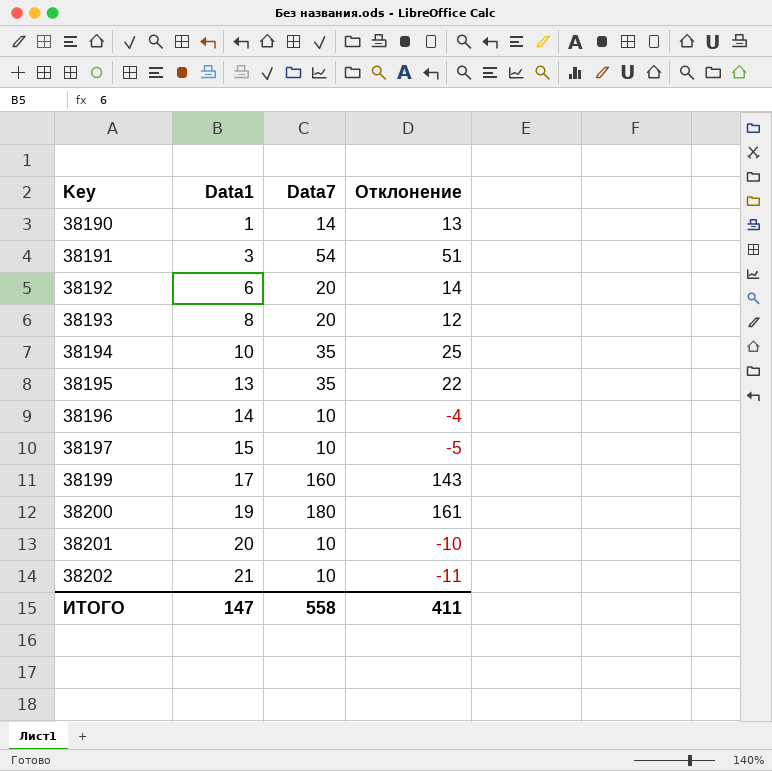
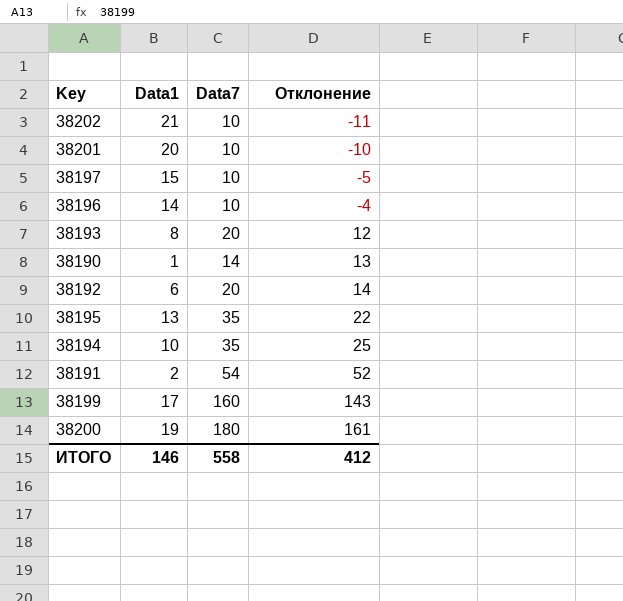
row order: Key ascending -> Отклонение ascending
38191 | Data1: 3 -> 2
38191 | Отклонение: 51 -> 52
ИТОГО | Data1: 147 -> 146
ИТОГО | Отклонение: 411 -> 412

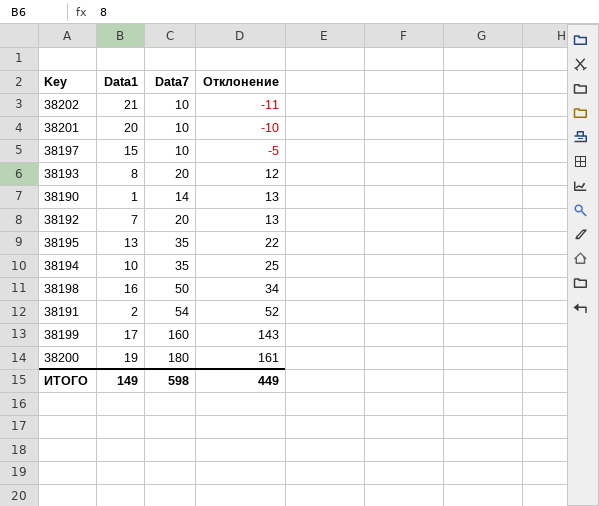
row 38196: 14 | 10 | -4 -> none
38192 | Data1: 6 -> 7
38192 | Отклонение: 14 -> 13
row 38198: none -> 16 | 50 | 34
ИТОГО | Data1: 146 -> 149
ИТОГО | Data7: 558 -> 598
ИТОГО | Отклонение: 412 -> 449

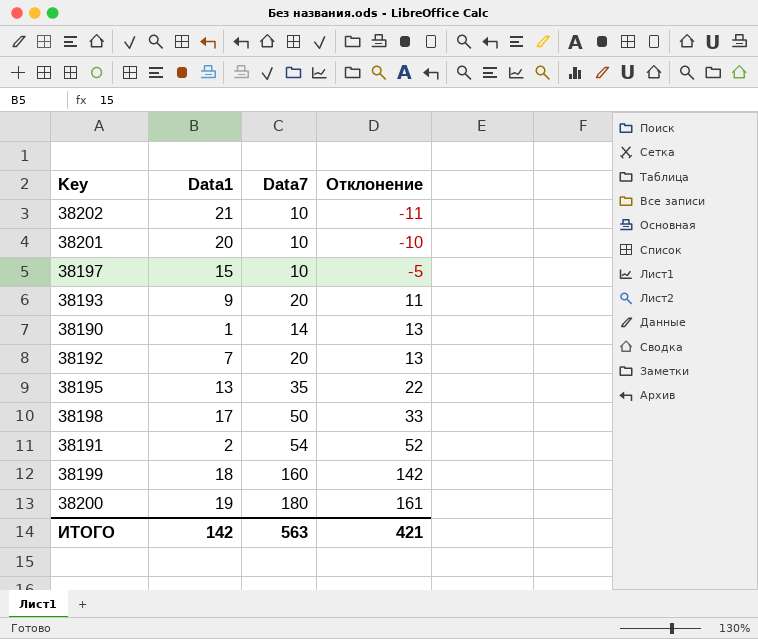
row 38194: 10 | 35 | 25 -> none
38193 | Data1: 8 -> 9
38193 | Отклонение: 12 -> 11
38198 | Data1: 16 -> 17
38198 | Отклонение: 34 -> 33
38199 | Data1: 17 -> 18
38199 | Отклонение: 143 -> 142
ИТОГО | Data1: 149 -> 142
ИТОГО | Data7: 598 -> 563
ИТОГО | Отклонение: 449 -> 421

